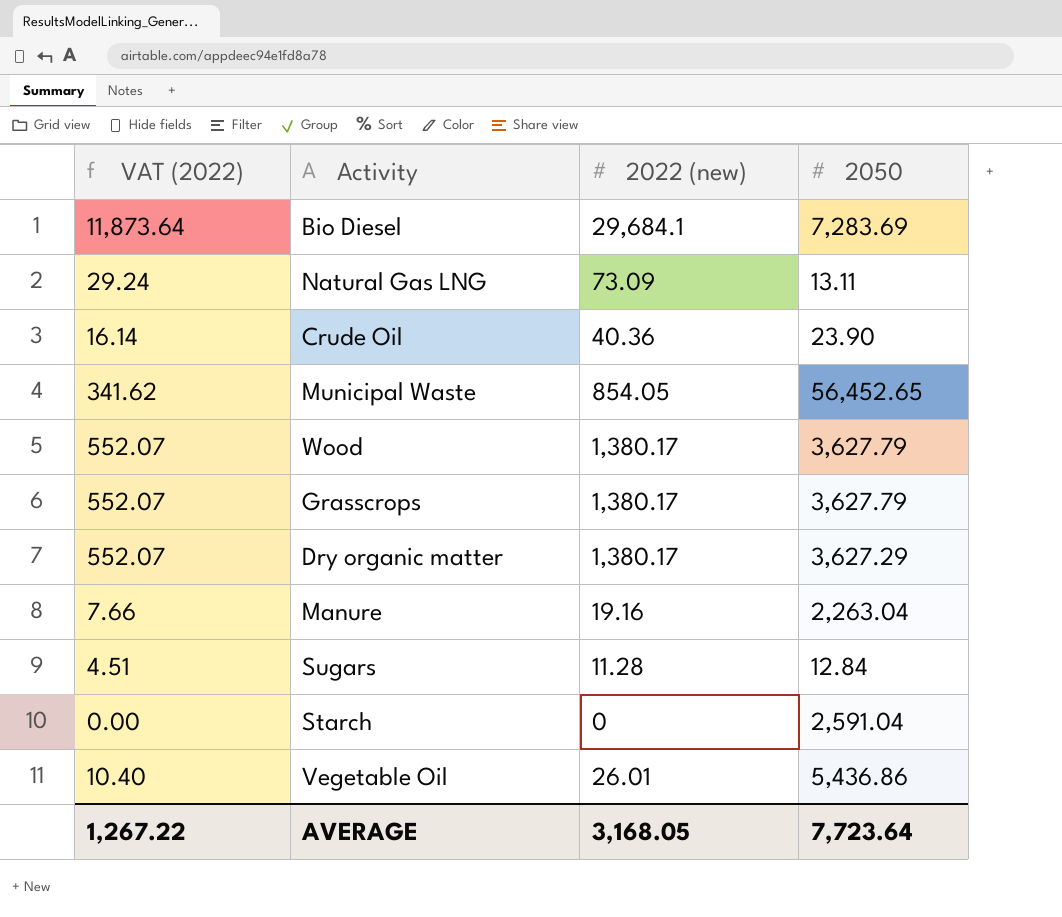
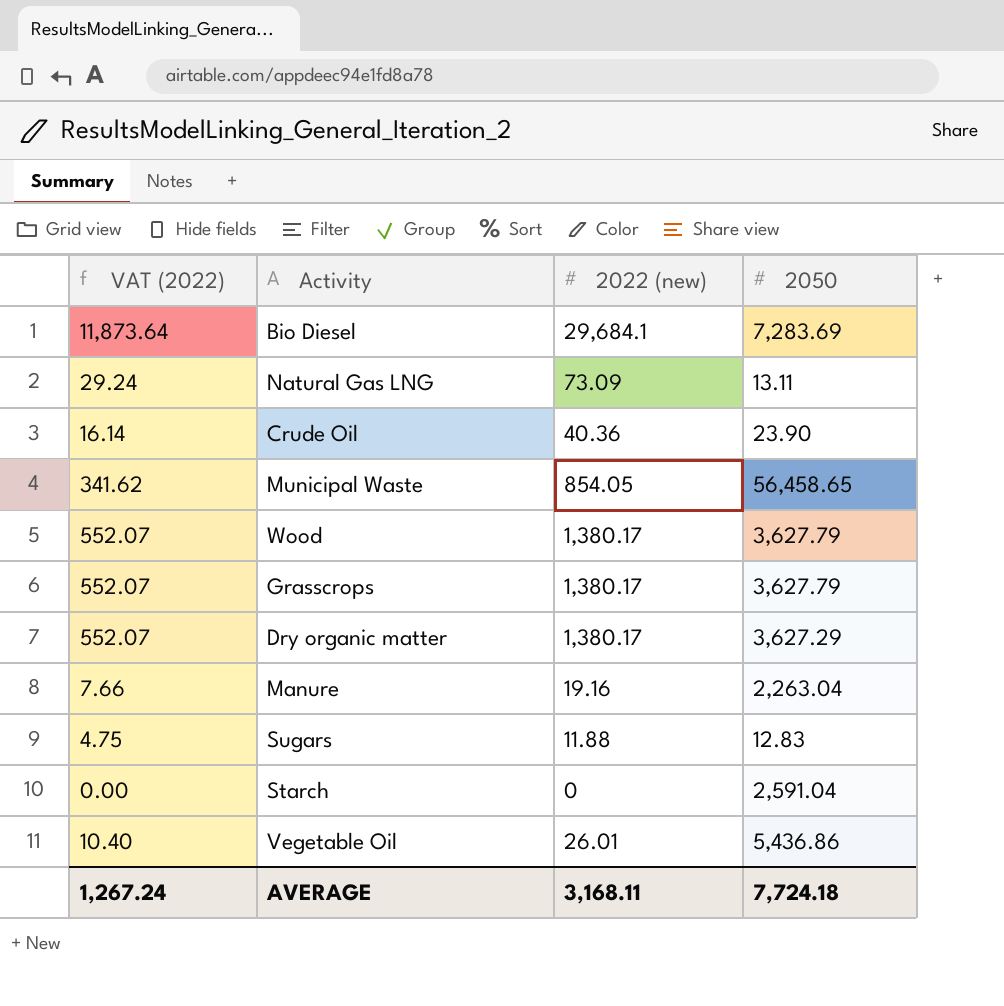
Municipal Waste | 2050: 56,452.65 -> 56,458.65
Sugars | VAT (2022): 4.51 -> 4.75
Sugars | 2022 (new): 11.28 -> 11.88
Sugars | 2050: 12.84 -> 12.83
AVERAGE | VAT (2022): 1,267.22 -> 1,267.24
AVERAGE | 2022 (new): 3,168.05 -> 3,168.11
AVERAGE | 2050: 7,723.64 -> 7,724.18

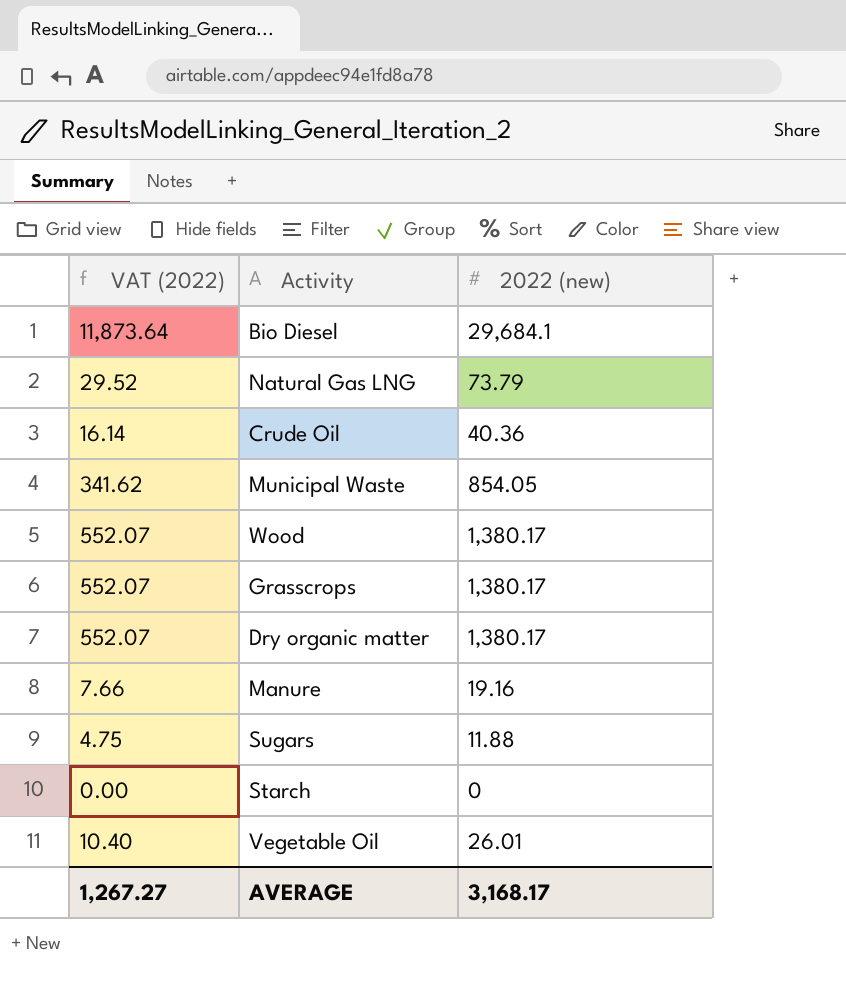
column 2050 | position: 4 -> none
Natural Gas LNG | VAT (2022): 29.24 -> 29.52
Natural Gas LNG | 2022 (new): 73.09 -> 73.79
AVERAGE | VAT (2022): 1,267.24 -> 1,267.27
AVERAGE | 2022 (new): 3,168.11 -> 3,168.17

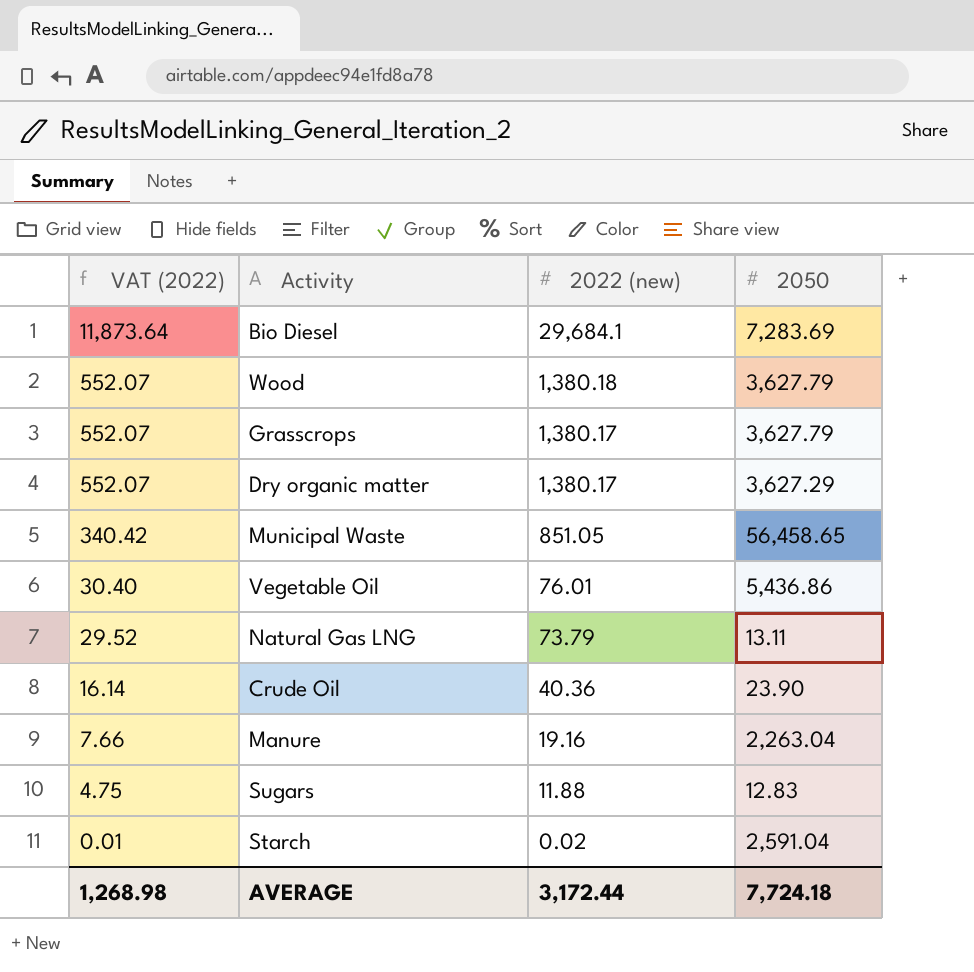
row order: none -> VAT (2022) descending
column 2050 | position: none -> 4
Wood | 2022 (new): 1,380.17 -> 1,380.18
Municipal Waste | VAT (2022): 341.62 -> 340.42
Municipal Waste | 2022 (new): 854.05 -> 851.05
Vegetable Oil | VAT (2022): 10.40 -> 30.40
Vegetable Oil | 2022 (new): 26.01 -> 76.01
Starch | VAT (2022): 0.00 -> 0.01
Starch | 2022 (new): 0 -> 0.02
AVERAGE | VAT (2022): 1,267.27 -> 1,268.98
AVERAGE | 2022 (new): 3,168.17 -> 3,172.44

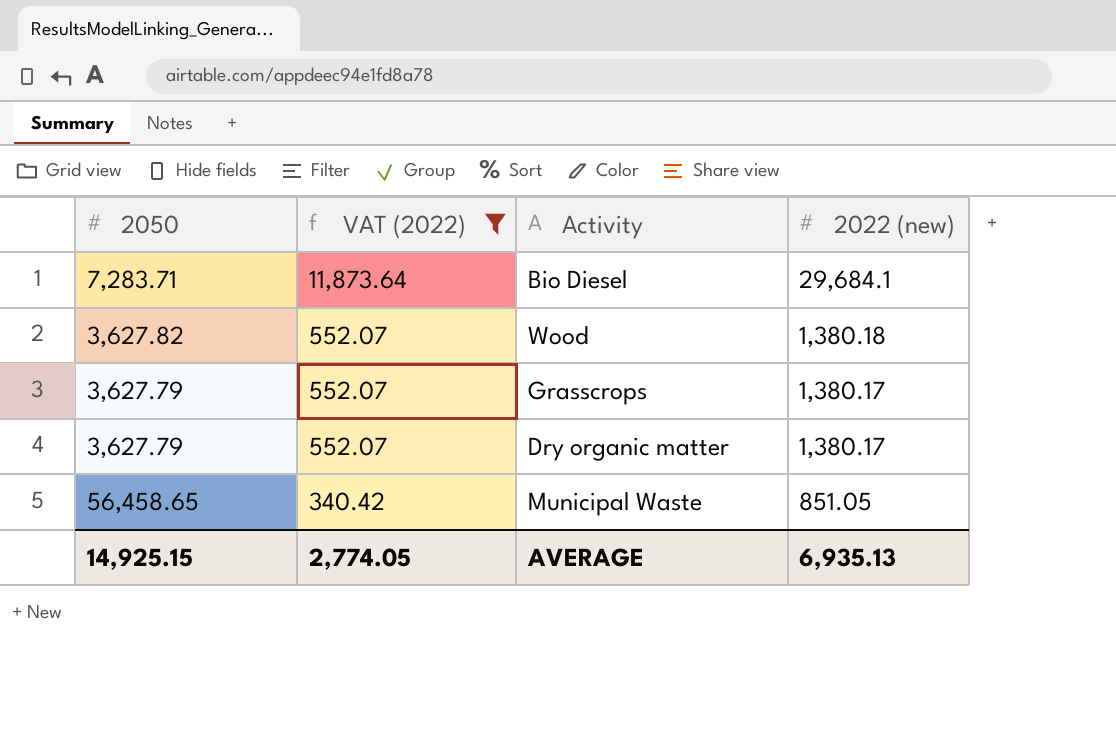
filter: none -> VAT (2022) >= 340.42
column 2050 | position: 4 -> 1
Bio Diesel | 2050: 7,283.69 -> 7,283.71
Wood | 2050: 3,627.79 -> 3,627.82
Dry organic matter | 2050: 3,627.29 -> 3,627.79
AVERAGE | 2050: 7,724.18 -> 14,925.15
AVERAGE | VAT (2022): 1,268.98 -> 2,774.05
AVERAGE | 2022 (new): 3,172.44 -> 6,935.13

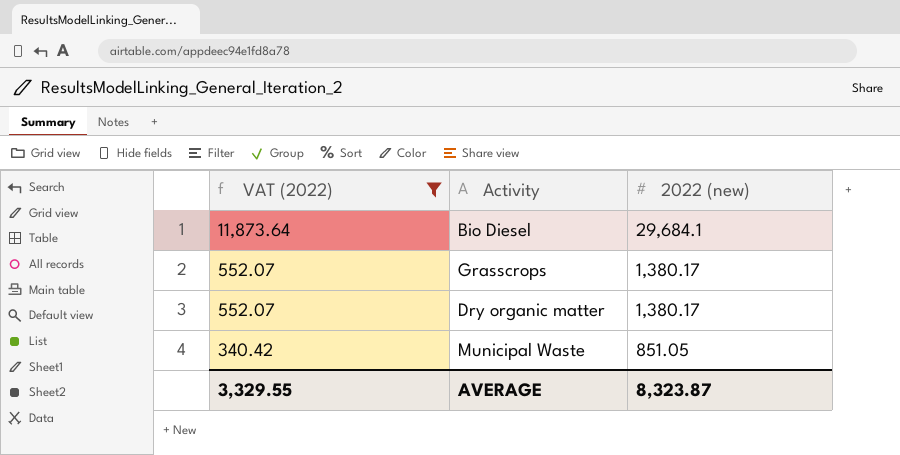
column 2050 | position: 1 -> none
row Wood: 3,627.82 | 552.07 | 1,380.18 -> none
AVERAGE | VAT (2022): 2,774.05 -> 3,329.55
AVERAGE | 2022 (new): 6,935.13 -> 8,323.87

